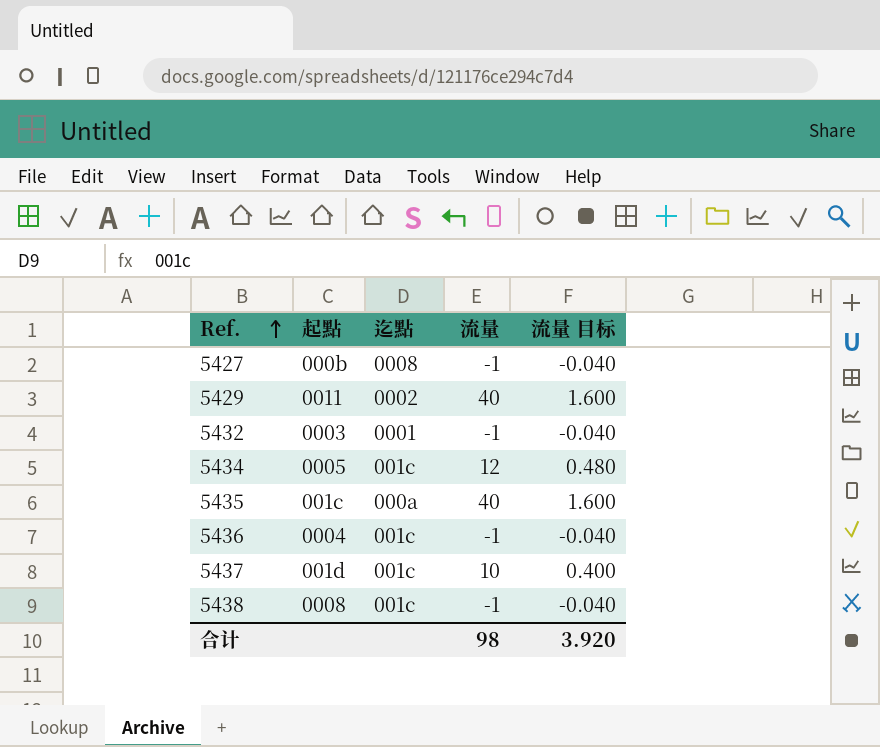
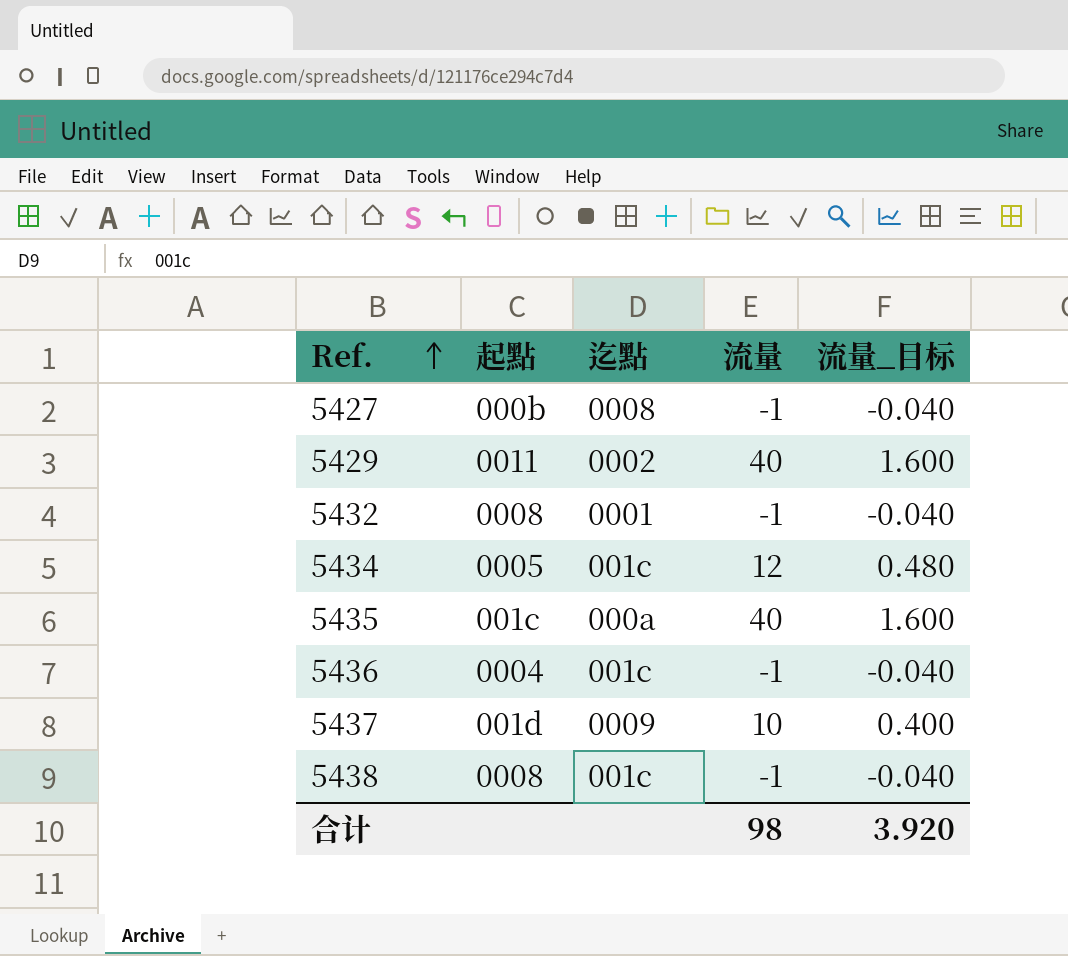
column name: 流量 目标 -> 流量_目标
5432 | 起點: 0003 -> 0008
5437 | 迄點: 001c -> 0009

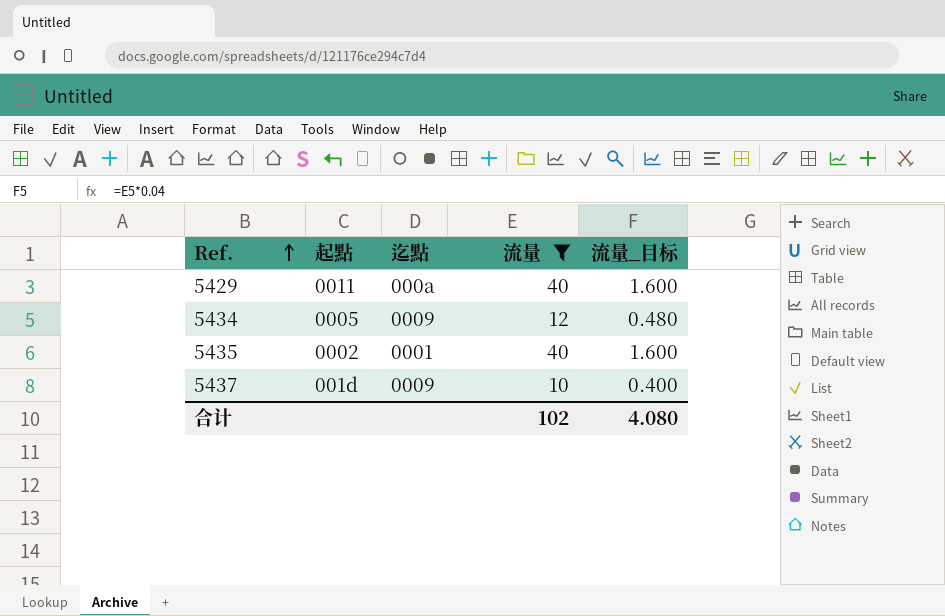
filter: none -> 流量 != -1
5429 | 迄點: 0002 -> 000a
5434 | 迄點: 001c -> 0009
5435 | 起點: 001c -> 0002
5435 | 迄點: 000a -> 0001
合计 | 流量: 98 -> 102
合计 | 流量_目标: 3.920 -> 4.080

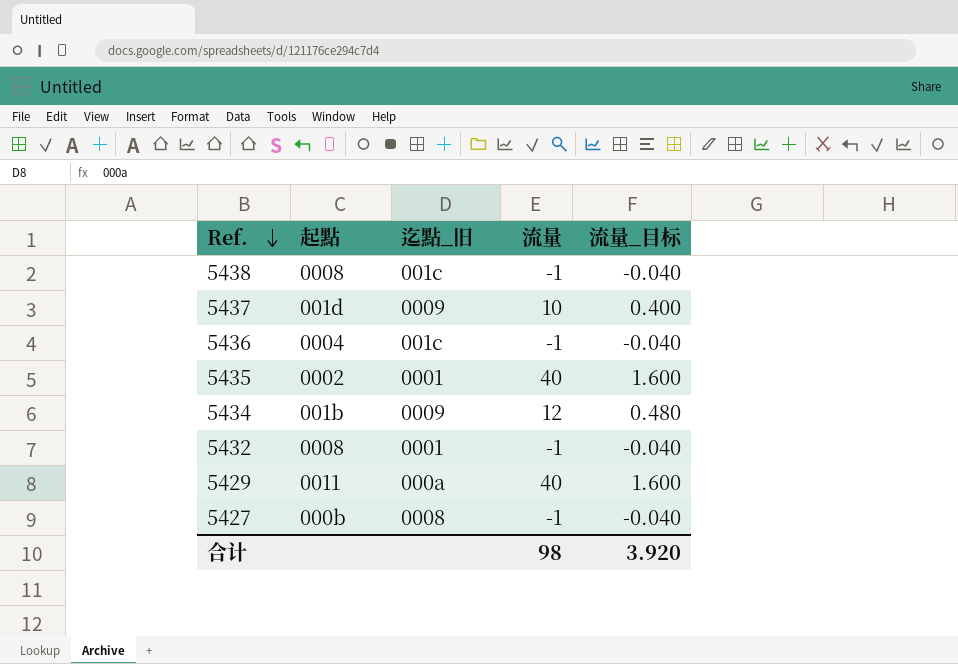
filter: 流量 != -1 -> none
row order: Ref. ascending -> Ref. descending
column name: 迄點 -> 迄點_旧
5434 | 起點: 0005 -> 001b
合计 | 流量: 102 -> 98
合计 | 流量_目标: 4.080 -> 3.920

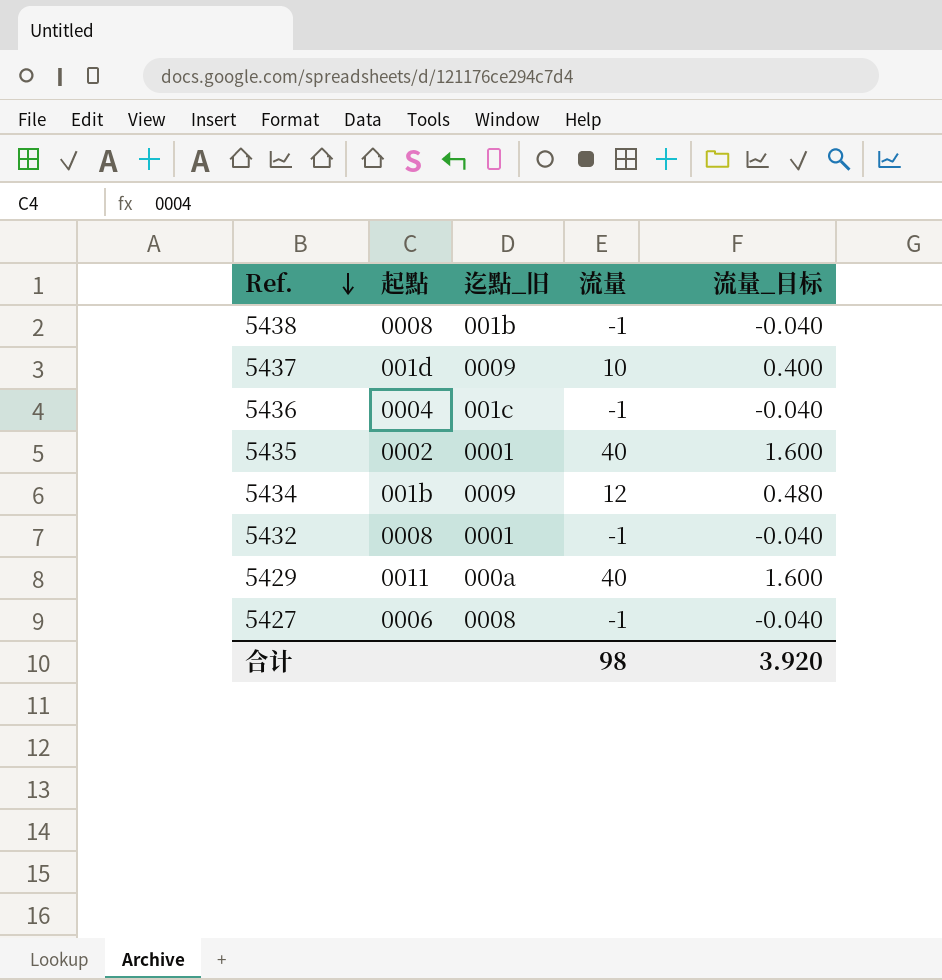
5438 | 迄點_旧: 001c -> 001b
5427 | 起點: 000b -> 0006

